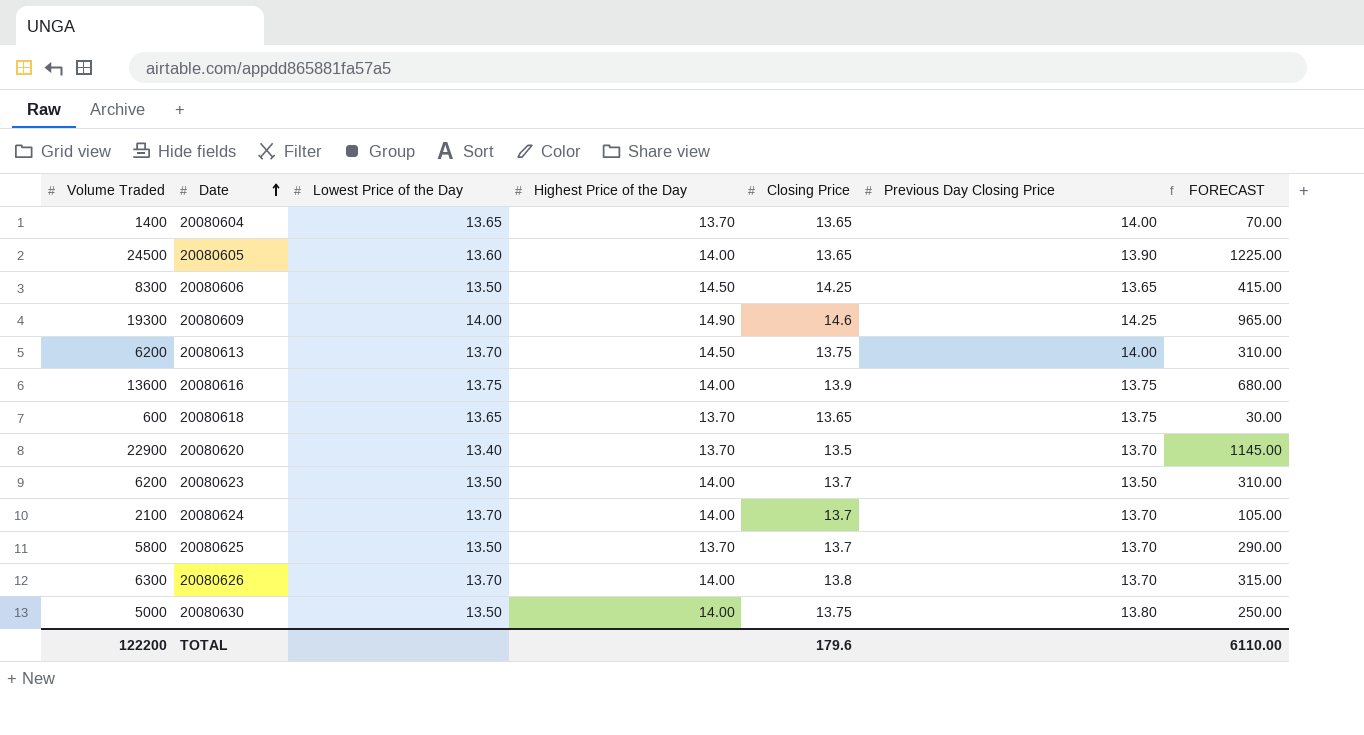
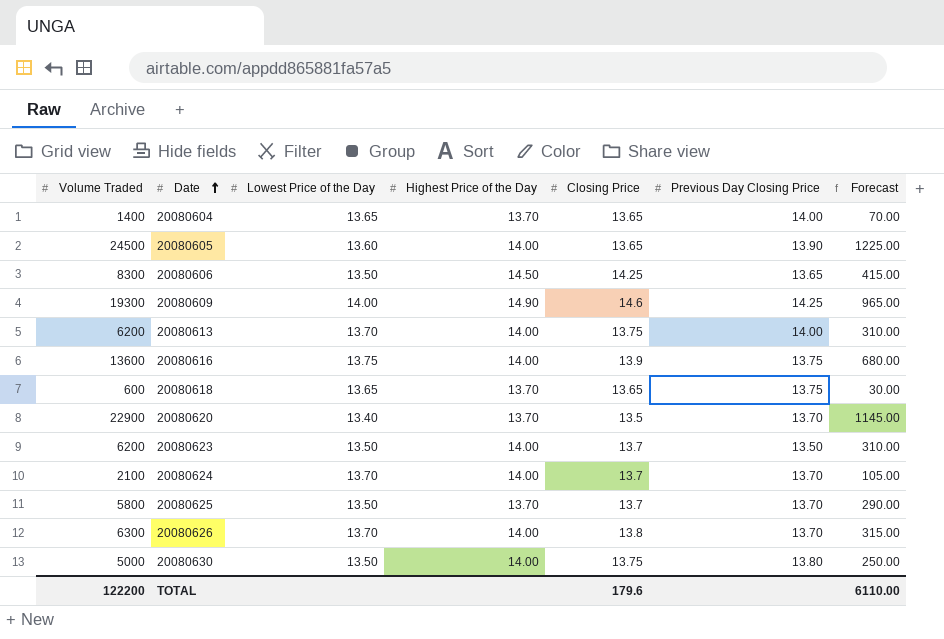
column name: FORECAST -> Forecast
20080613 | Highest Price of the Day: 14.50 -> 14.00

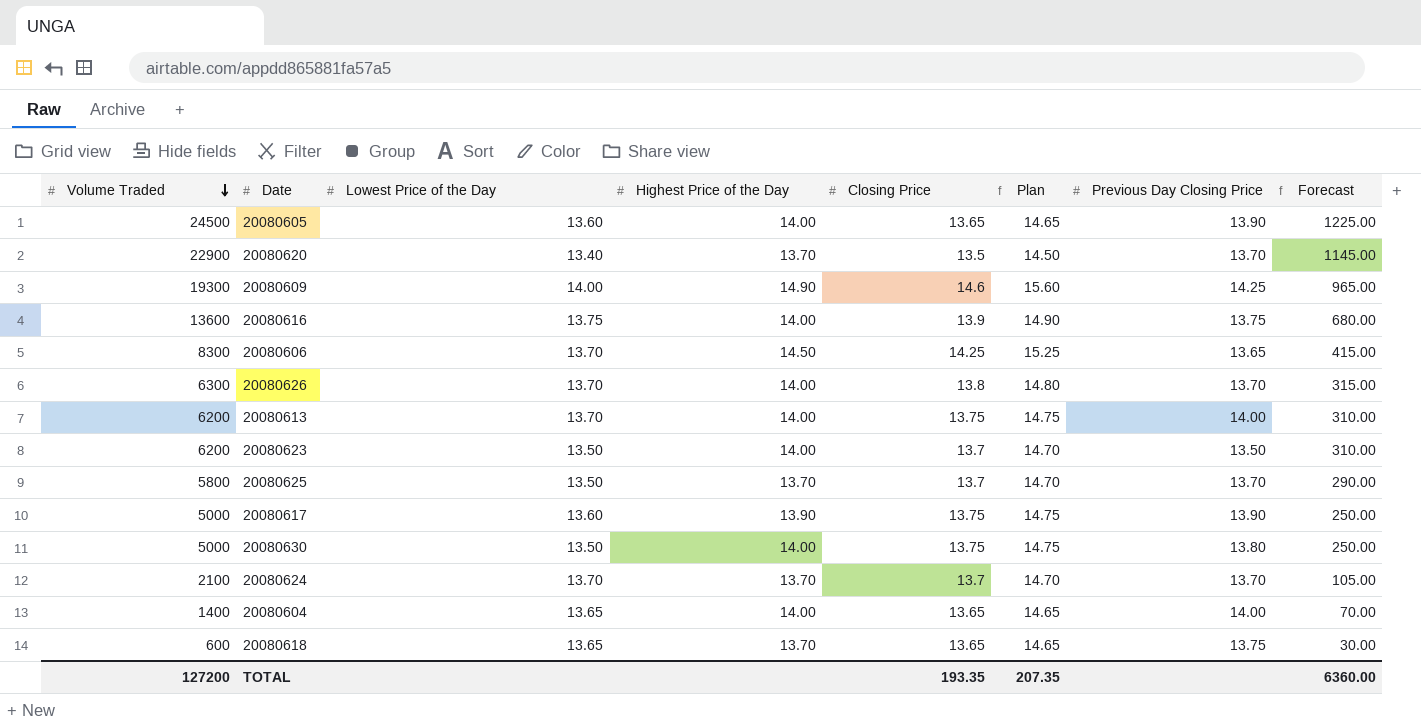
row order: Date ascending -> Volume Traded descending
column Plan | formula: none -> [Closing Price] + 1
20080606 | Lowest Price of the Day: 13.50 -> 13.70
row 20080617: none -> 5000 | 13.60 | 13.90 | 13.75 | 14.75 | 13.90 | 250.00
20080624 | Highest Price of the Day: 14.00 -> 13.70
20080604 | Highest Price of the Day: 13.70 -> 14.00
TOTAL | Volume Traded: 122200 -> 127200
TOTAL | Closing Price: 179.6 -> 193.35
TOTAL | Forecast: 6110.00 -> 6360.00

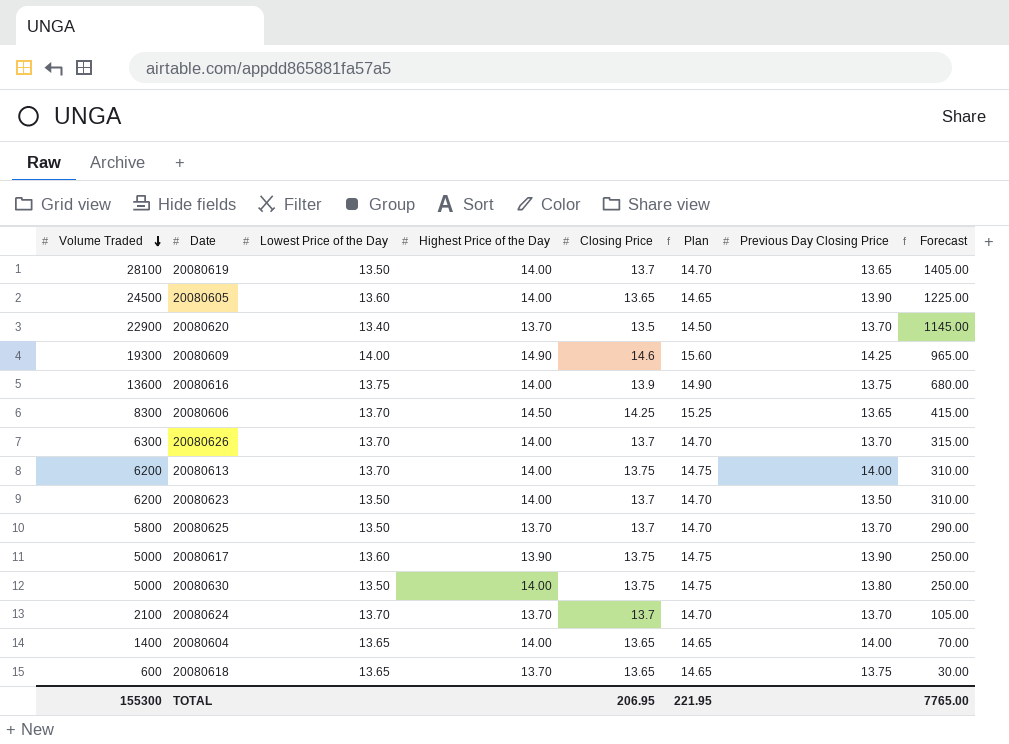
row 20080619: none -> 28100 | 13.50 | 14.00 | 13.7 | 14.70 | 13.65 | 1405.00
20080626 | Closing Price: 13.8 -> 13.7
20080626 | Plan: 14.80 -> 14.70
TOTAL | Volume Traded: 127200 -> 155300
TOTAL | Closing Price: 193.35 -> 206.95
TOTAL | Plan: 207.35 -> 221.95
TOTAL | Forecast: 6360.00 -> 7765.00

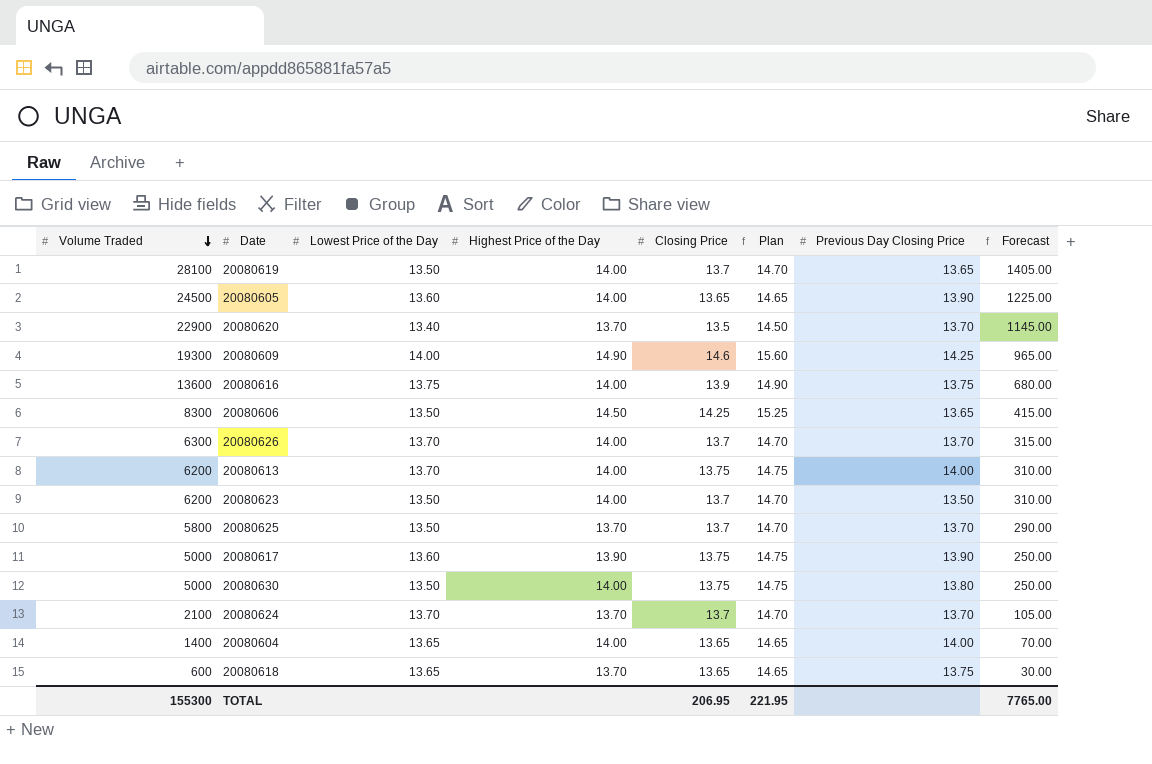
20080606 | Lowest Price of the Day: 13.70 -> 13.50

